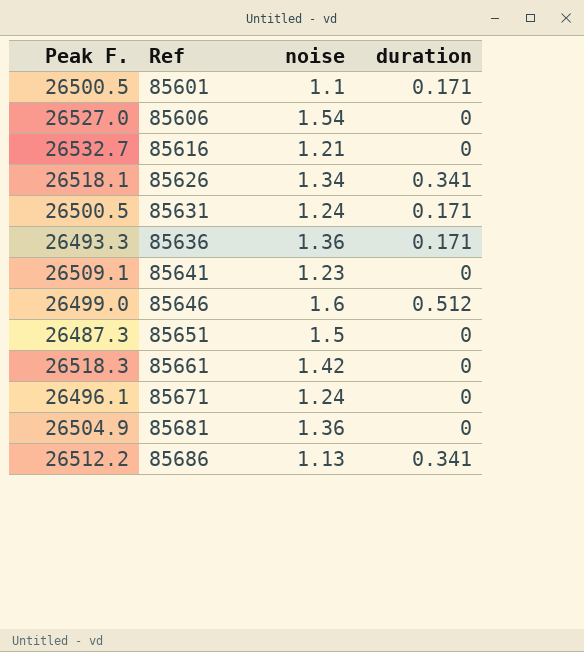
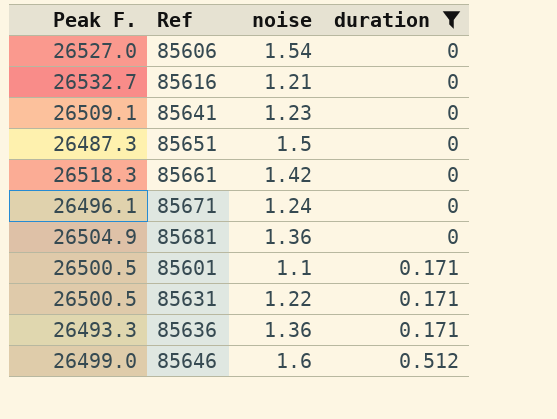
filter: none -> duration != 0.341
row order: Ref ascending -> duration ascending
85631 | noise: 1.24 -> 1.22

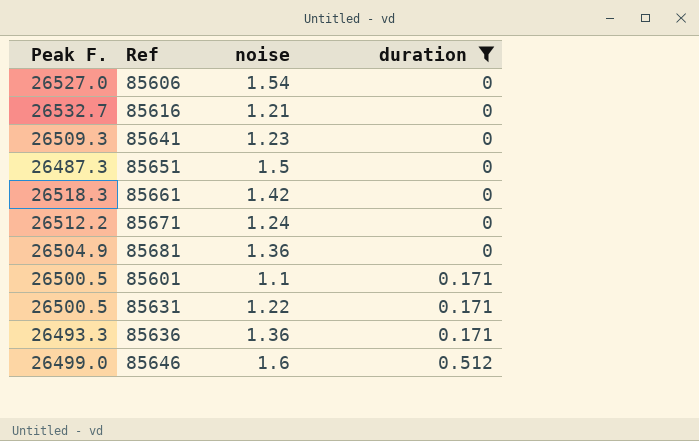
85641 | Peak F.: 26509.1 -> 26509.3
85671 | Peak F.: 26496.1 -> 26512.2

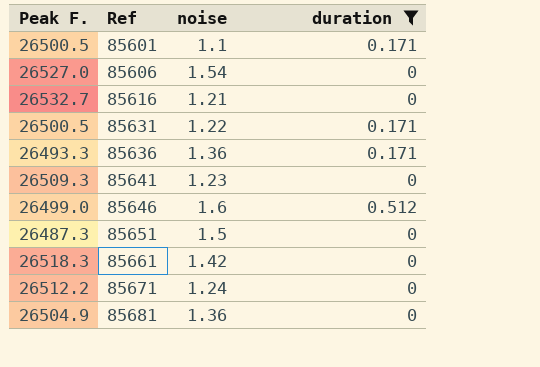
row order: duration ascending -> Ref ascending

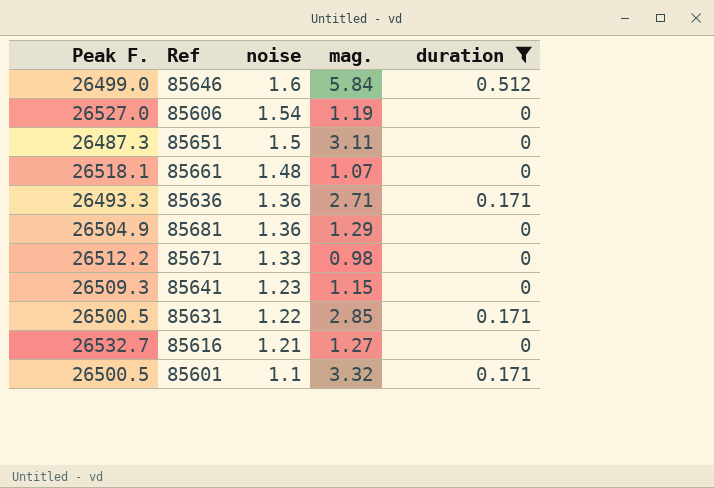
row order: Ref ascending -> noise descending
column mag. | position: none -> 4
85661 | Peak F.: 26518.3 -> 26518.1
85661 | noise: 1.42 -> 1.48
85671 | noise: 1.24 -> 1.33

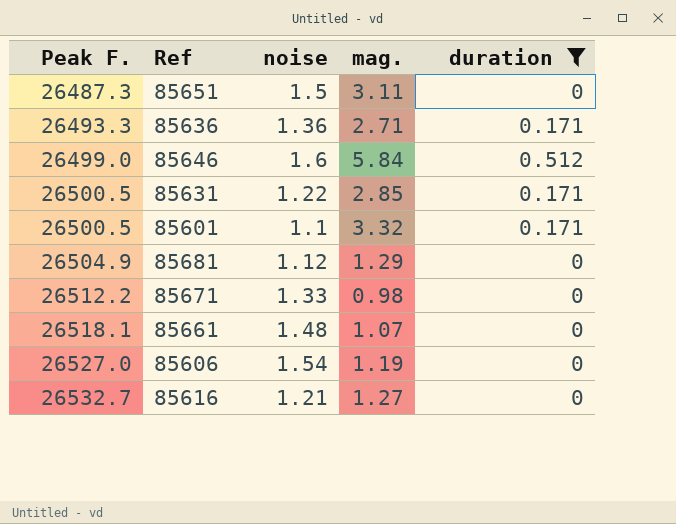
row order: noise descending -> Peak F. ascending
row 85641: 26509.3 | 1.23 | 1.15 | 0 -> none
85681 | noise: 1.36 -> 1.12

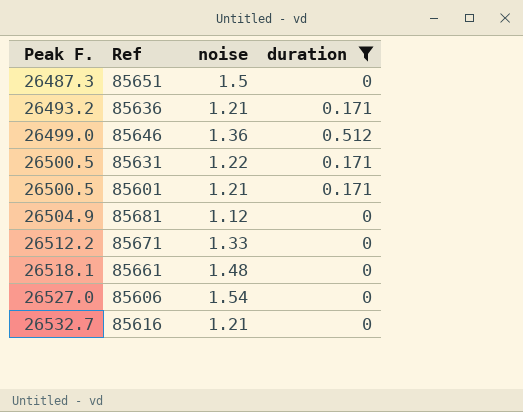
column mag. | position: 4 -> none
85636 | Peak F.: 26493.3 -> 26493.2
85636 | noise: 1.36 -> 1.21
85646 | noise: 1.6 -> 1.36
85601 | noise: 1.1 -> 1.21

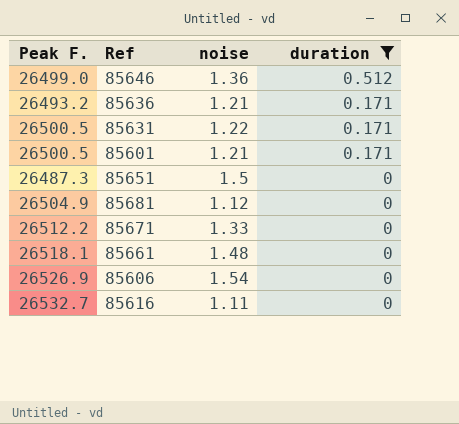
row order: Peak F. ascending -> duration descending
85606 | Peak F.: 26527.0 -> 26526.9
85616 | noise: 1.21 -> 1.11

